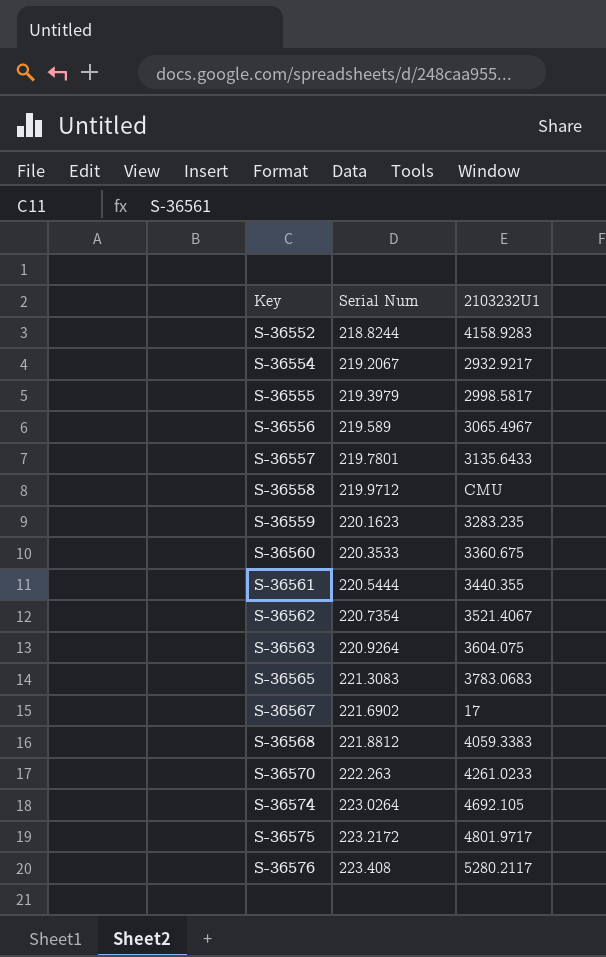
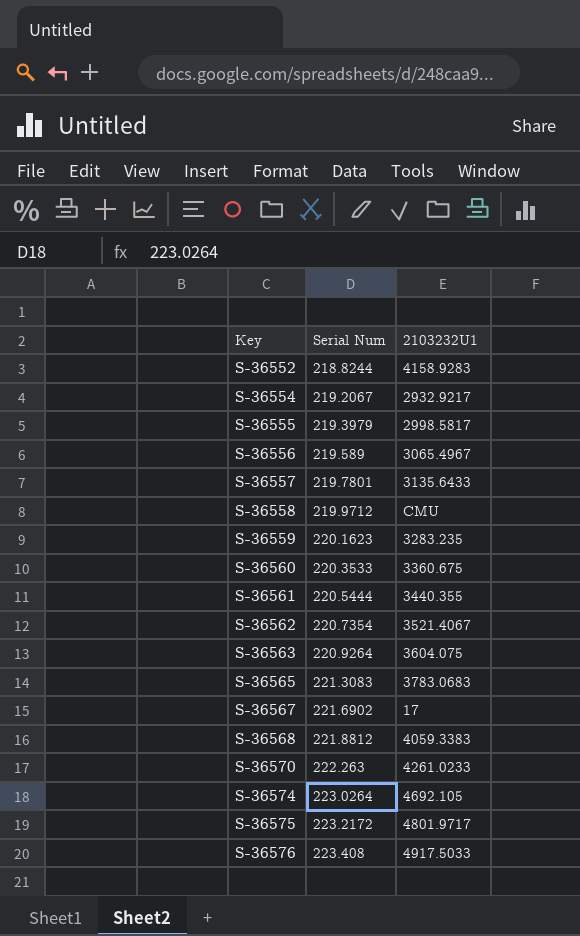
S-36576 | 2103232U1: 5280.2117 -> 4917.5033

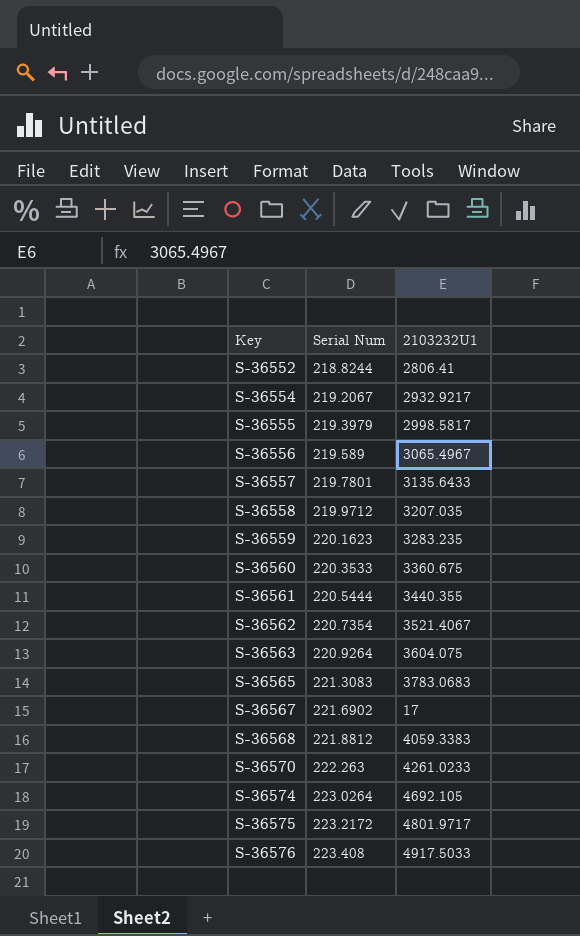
S-36552 | 2103232U1: 4158.9283 -> 2806.41
S-36558 | 2103232U1: CMU -> 3207.035

